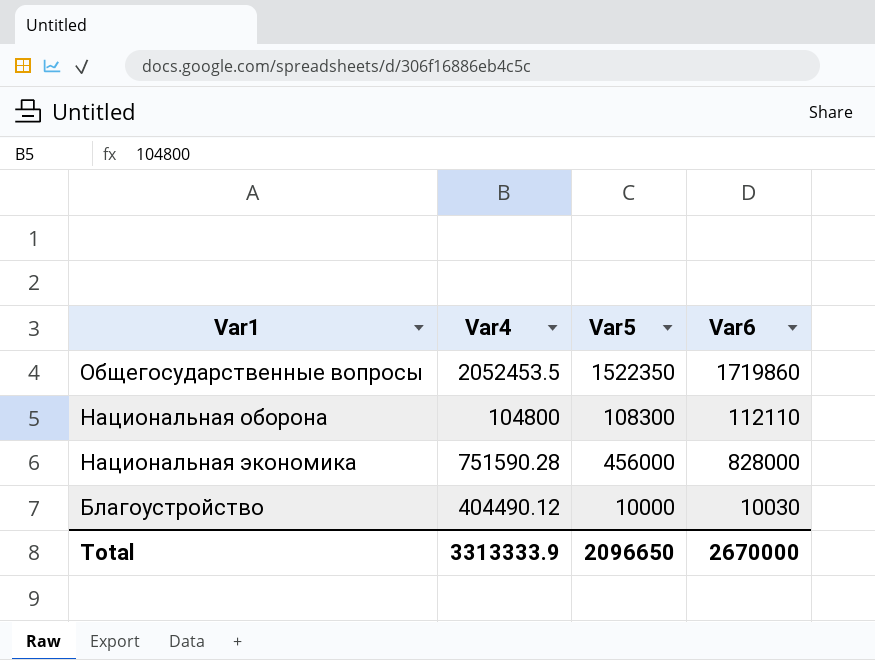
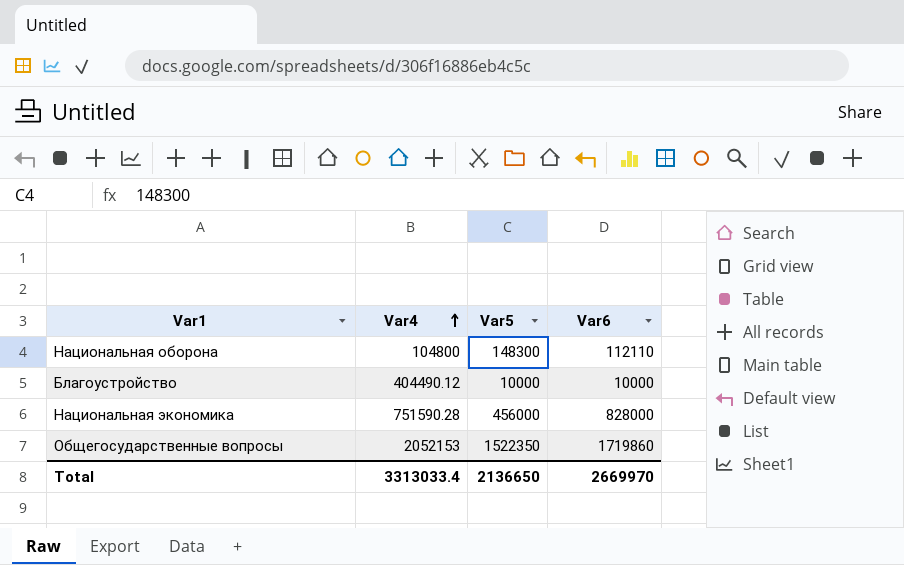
row order: none -> Var4 ascending
Национальная оборона | Var5: 108300 -> 148300
Благоустройство | Var6: 10030 -> 10000
Общегосударственные вопросы | Var4: 2052453.5 -> 2052153
Total | Var4: 3313333.9 -> 3313033.4
Total | Var5: 2096650 -> 2136650
Total | Var6: 2670000 -> 2669970

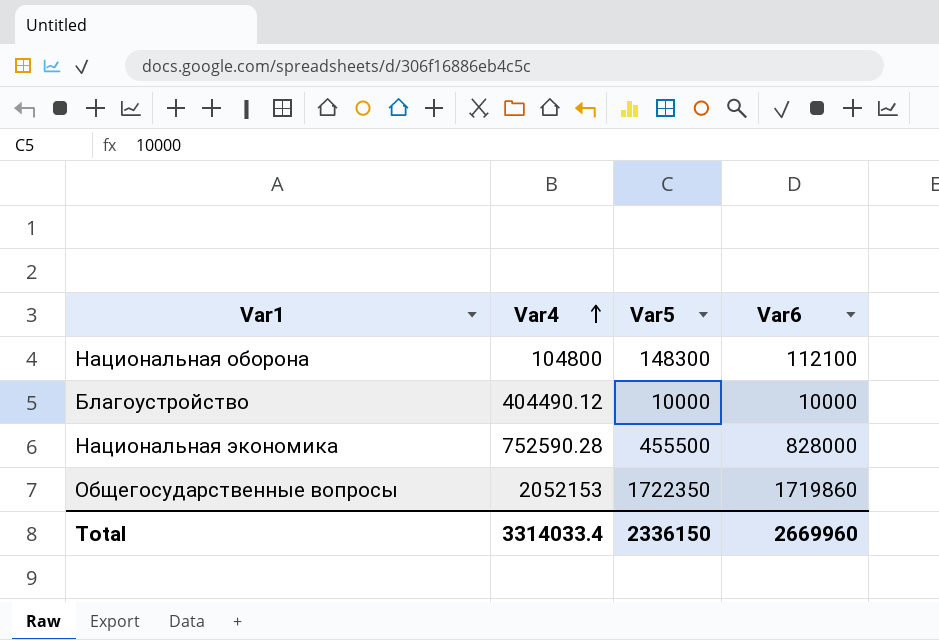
Национальная оборона | Var6: 112110 -> 112100
Национальная экономика | Var4: 751590.28 -> 752590.28
Национальная экономика | Var5: 456000 -> 455500
Общегосударственные вопросы | Var5: 1522350 -> 1722350
Total | Var4: 3313033.4 -> 3314033.4
Total | Var5: 2136650 -> 2336150
Total | Var6: 2669970 -> 2669960

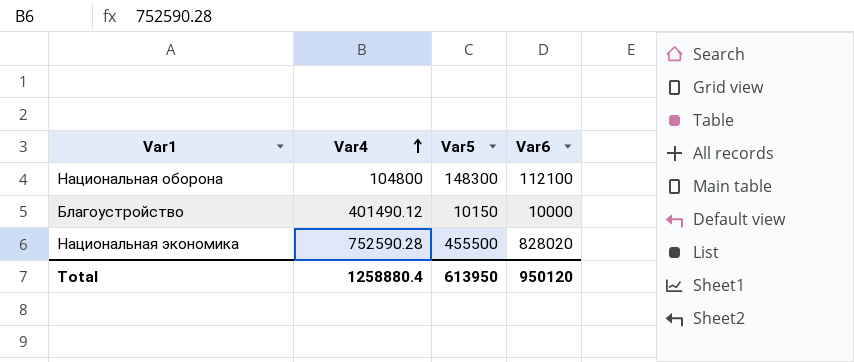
row Общегосударственные вопросы: 2052153 | 1722350 | 1719860 -> none
Благоустройство | Var4: 404490.12 -> 401490.12
Благоустройство | Var5: 10000 -> 10150
Национальная экономика | Var6: 828000 -> 828020
Total | Var4: 3314033.4 -> 1258880.4
Total | Var5: 2336150 -> 613950
Total | Var6: 2669960 -> 950120

